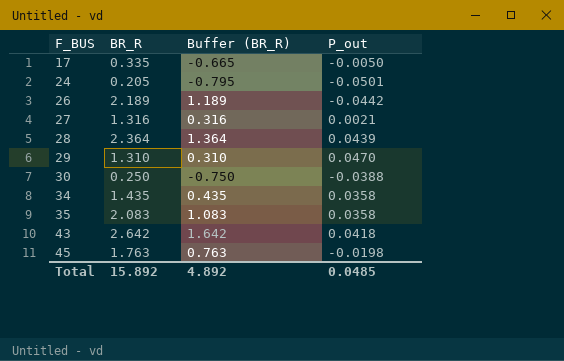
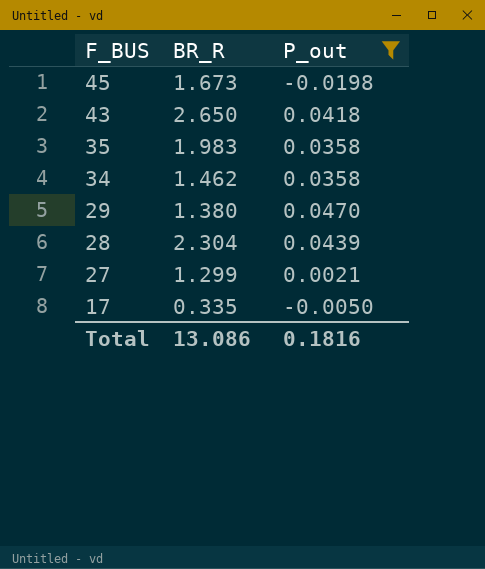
filter: none -> P_out >= -0.0198
row order: F_BUS ascending -> F_BUS descending
column Buffer (BR_R) | formula: [BR_R] - 1 -> none
45 | BR_R: 1.763 -> 1.673
43 | BR_R: 2.642 -> 2.650
35 | BR_R: 2.083 -> 1.983
34 | BR_R: 1.435 -> 1.462
29 | BR_R: 1.310 -> 1.380
28 | BR_R: 2.364 -> 2.304
27 | BR_R: 1.316 -> 1.299
Total | BR_R: 15.892 -> 13.086
Total | P_out: 0.0485 -> 0.1816

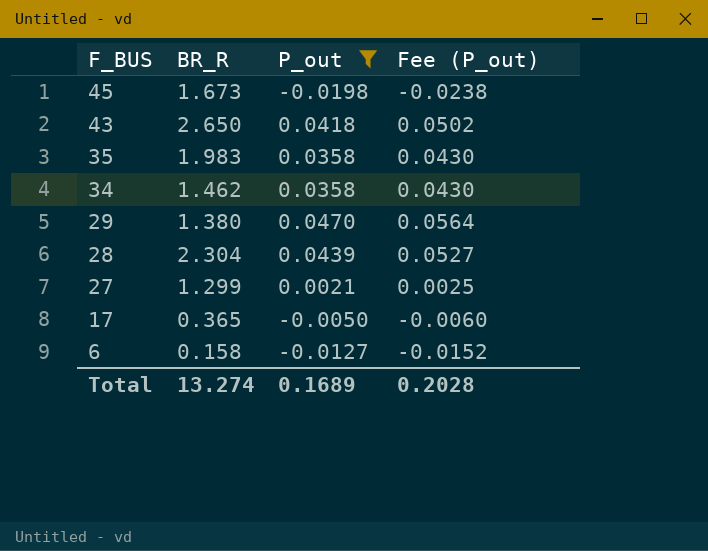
column Fee (P_out) | formula: none -> [P_out] * 1.2
17 | BR_R: 0.335 -> 0.365
row 6: none -> 0.158 | -0.0127 | -0.0152
Total | BR_R: 13.086 -> 13.274
Total | P_out: 0.1816 -> 0.1689

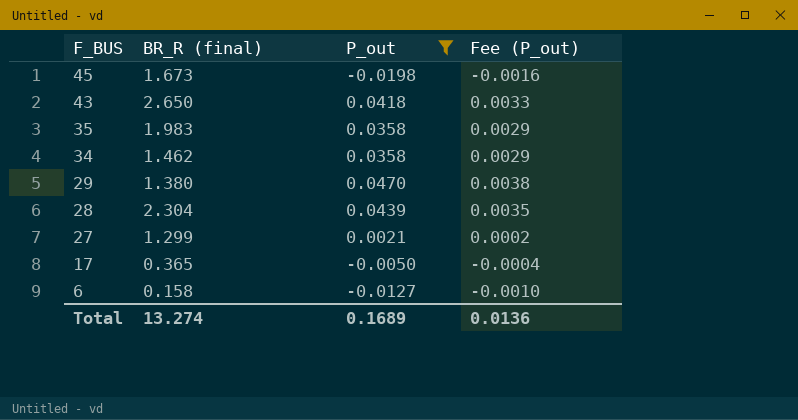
column name: BR_R -> BR_R (final)
column Fee (P_out) | formula: [P_out] * 1.2 -> [P_out] * 0.08
Total | Fee (P_out): 0.2028 -> 0.0136

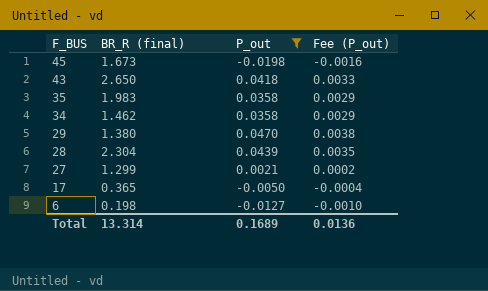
6 | BR_R (final): 0.158 -> 0.198
Total | BR_R (final): 13.274 -> 13.314

